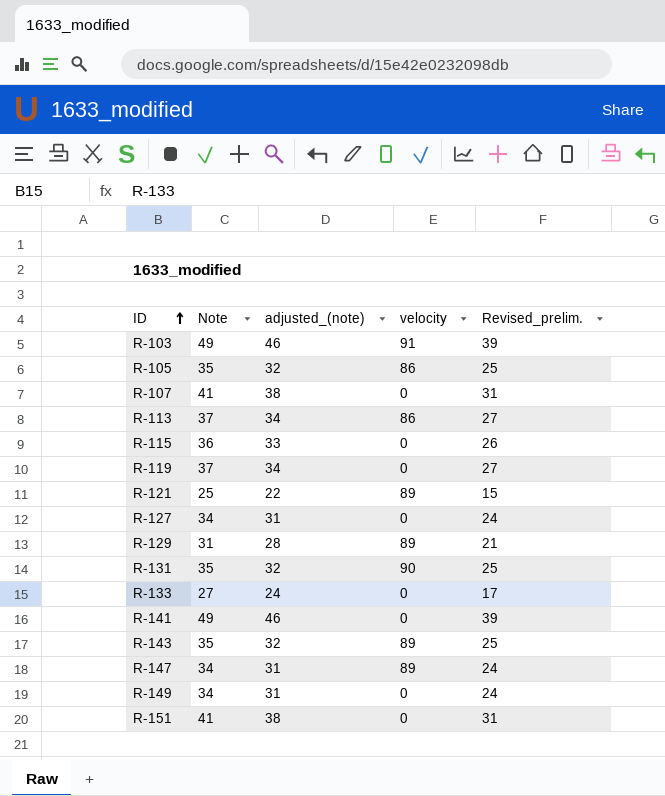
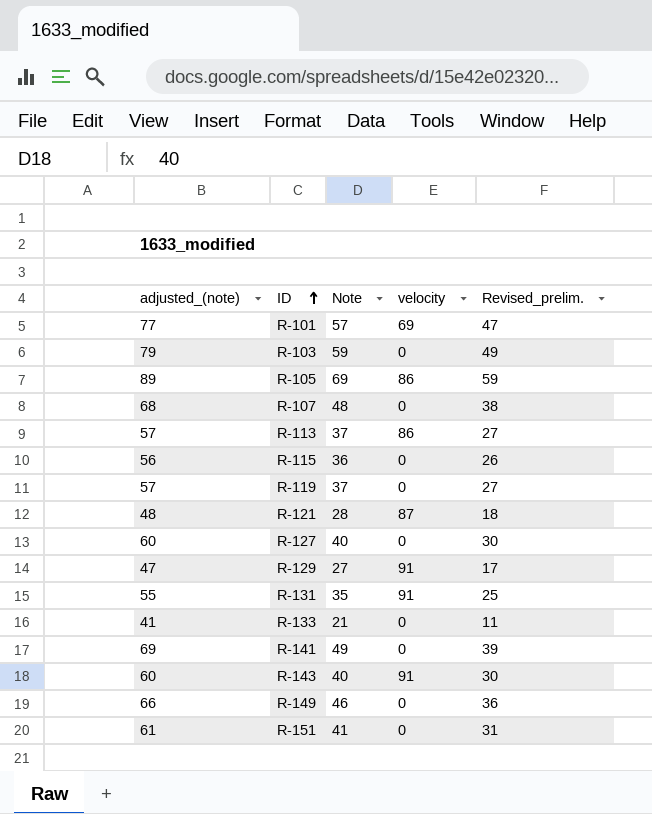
column adjusted_(note) | formula: [Note] - 3 -> [Note] + 20
column adjusted_(note) | position: 3 -> 1
row R-147: 34 | 31 | 89 | 24 -> none
row R-101: none -> 77 | 57 | 69 | 47
R-103 | Note: 49 -> 59
R-103 | velocity: 91 -> 0
R-103 | Revised_prelim.: 39 -> 49
R-105 | Note: 35 -> 69
R-105 | Revised_prelim.: 25 -> 59
R-107 | Note: 41 -> 48
R-107 | Revised_prelim.: 31 -> 38
R-121 | Note: 25 -> 28
R-121 | velocity: 89 -> 87
R-121 | Revised_prelim.: 15 -> 18
R-127 | Note: 34 -> 40
R-127 | Revised_prelim.: 24 -> 30
R-129 | Note: 31 -> 27
R-129 | velocity: 89 -> 91
R-129 | Revised_prelim.: 21 -> 17
R-131 | velocity: 90 -> 91
R-133 | Note: 27 -> 21
R-133 | Revised_prelim.: 17 -> 11
R-143 | Note: 35 -> 40
R-143 | velocity: 89 -> 91
R-143 | Revised_prelim.: 25 -> 30
R-149 | Note: 34 -> 46
R-149 | Revised_prelim.: 24 -> 36

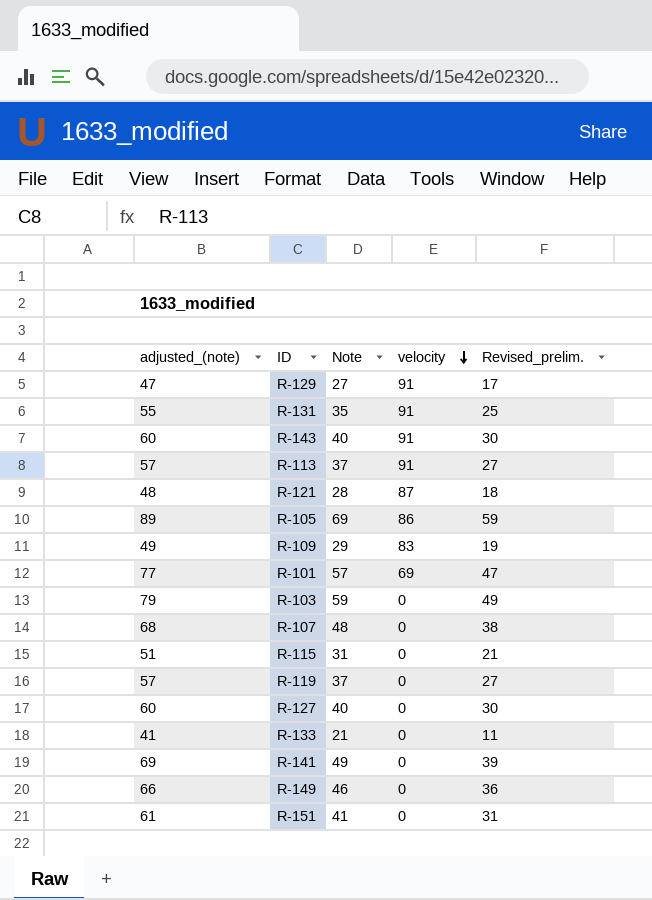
row order: ID ascending -> velocity descending
R-113 | velocity: 86 -> 91
row R-109: none -> 49 | 29 | 83 | 19
R-115 | adjusted_(note): 56 -> 51
R-115 | Note: 36 -> 31
R-115 | Revised_prelim.: 26 -> 21

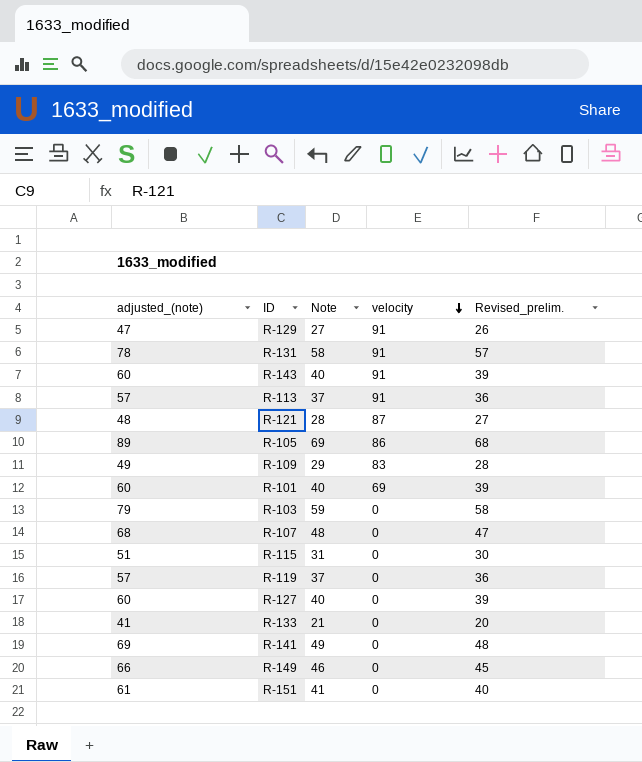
column Revised_prelim. | formula: [Note] - 10 -> [Note] - 1
R-131 | adjusted_(note): 55 -> 78
R-131 | Note: 35 -> 58
R-101 | adjusted_(note): 77 -> 60
R-101 | Note: 57 -> 40

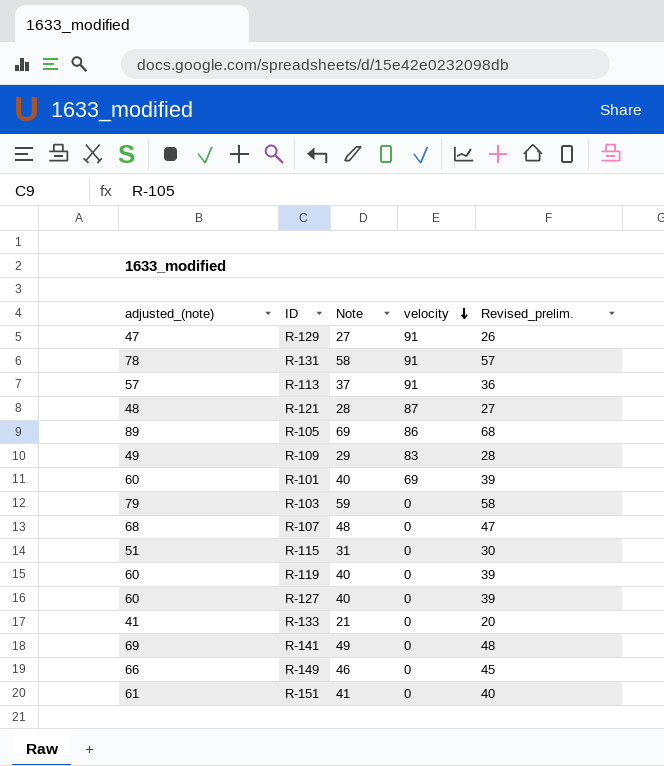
row R-143: 60 | 40 | 91 | 39 -> none
R-119 | adjusted_(note): 57 -> 60
R-119 | Note: 37 -> 40
R-119 | Revised_prelim.: 36 -> 39

